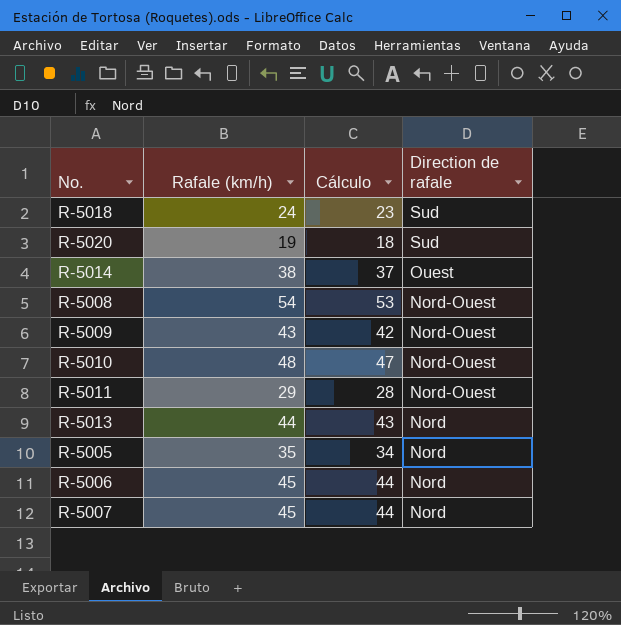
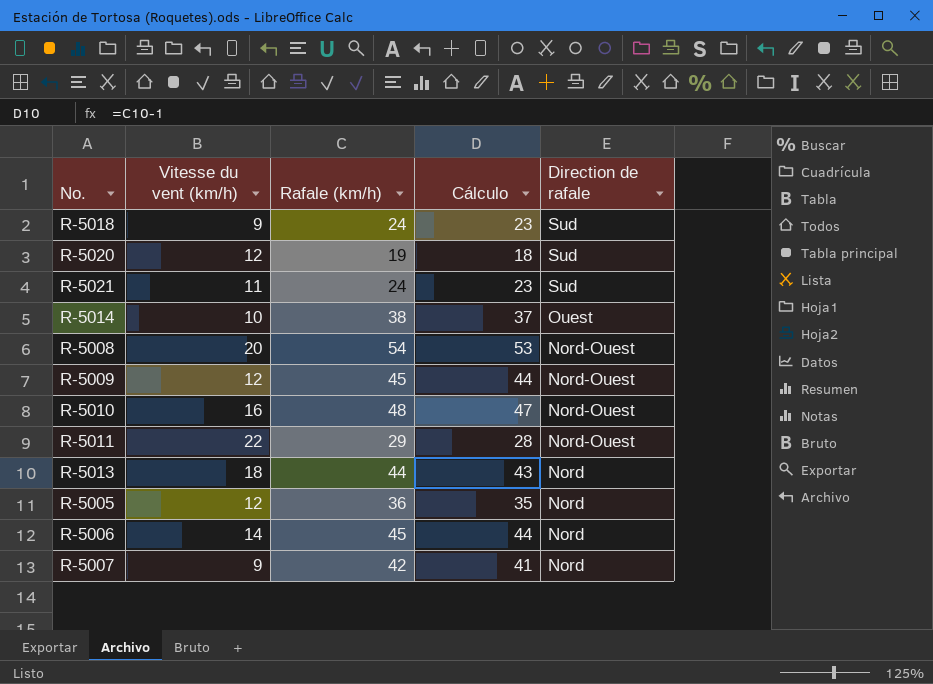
column Vitesse du vent (km/h) | position: none -> 2
row R-5021: none -> 11 | 24 | 23 | Sud
R-5009 | Rafale (km/h): 43 -> 45
R-5009 | Cálculo: 42 -> 44
R-5005 | Rafale (km/h): 35 -> 36
R-5005 | Cálculo: 34 -> 35
R-5007 | Rafale (km/h): 45 -> 42
R-5007 | Cálculo: 44 -> 41

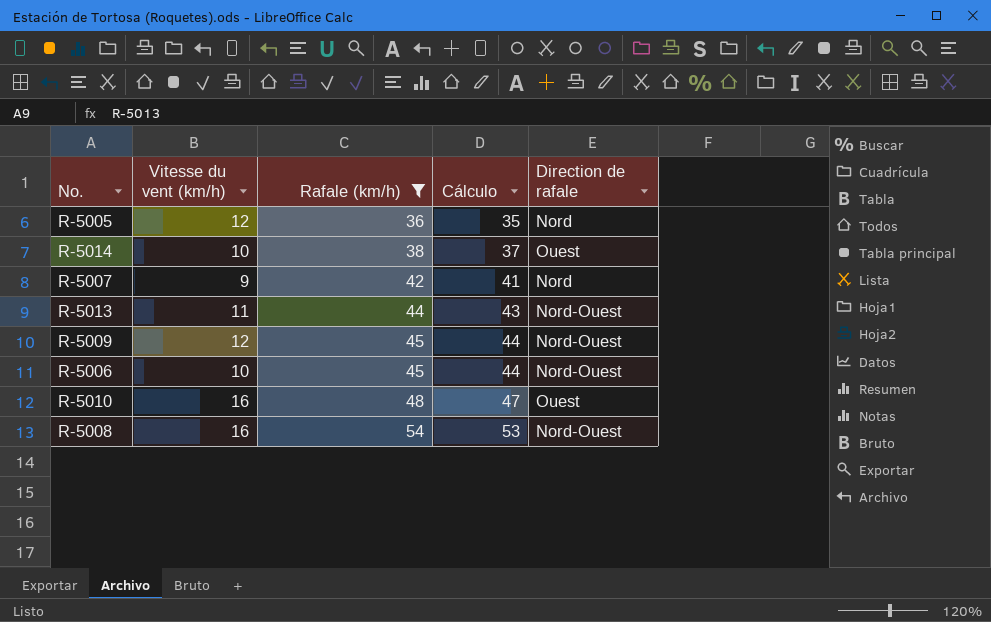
filter: none -> Rafale (km/h) >= 36
row order: Direction de rafale descending -> Rafale (km/h) ascending
R-5013 | Vitesse du vent (km/h): 18 -> 11
R-5013 | Direction de rafale: Nord -> Nord-Ouest
R-5006 | Vitesse du vent (km/h): 14 -> 10
R-5006 | Direction de rafale: Nord -> Nord-Ouest
R-5010 | Direction de rafale: Nord-Ouest -> Ouest
R-5008 | Vitesse du vent (km/h): 20 -> 16

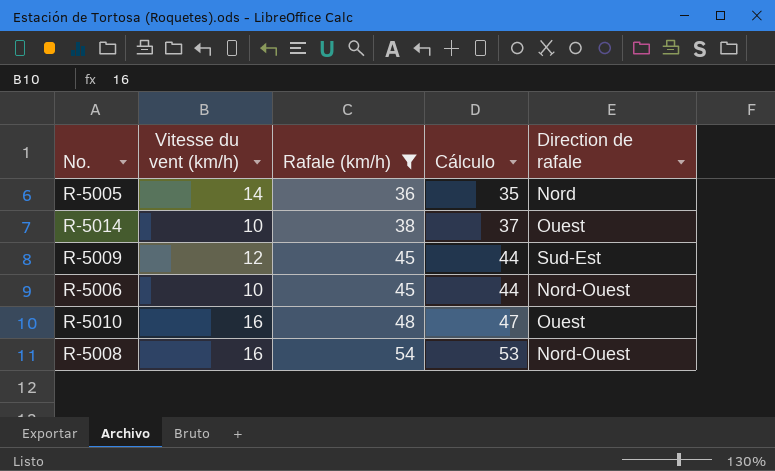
row R-5007: 9 | 42 | 41 | Nord -> none
row R-5013: 11 | 44 | 43 | Nord-Ouest -> none
R-5005 | Vitesse du vent (km/h): 12 -> 14
R-5009 | Direction de rafale: Nord-Ouest -> Sud-Est

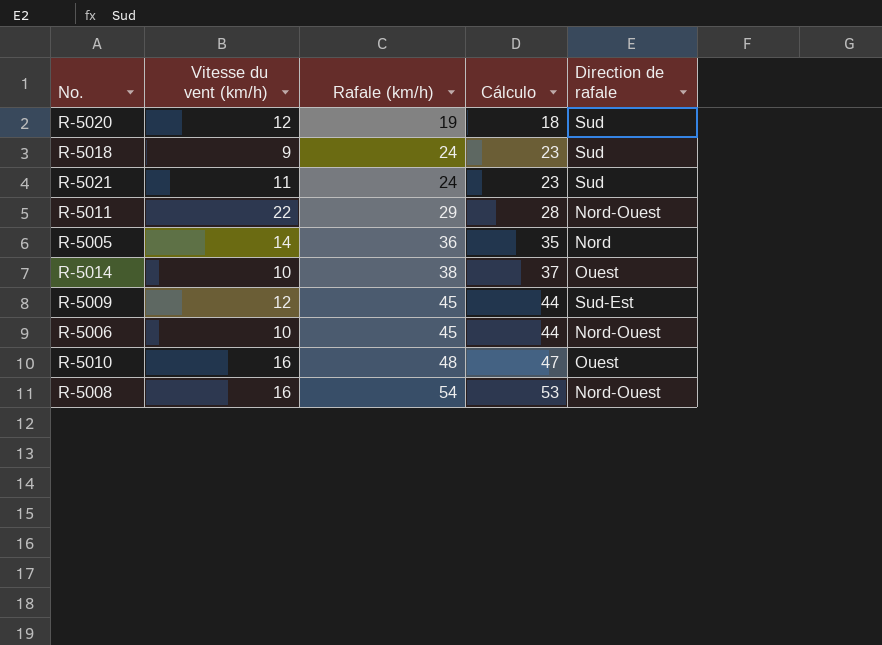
filter: Rafale (km/h) >= 36 -> none

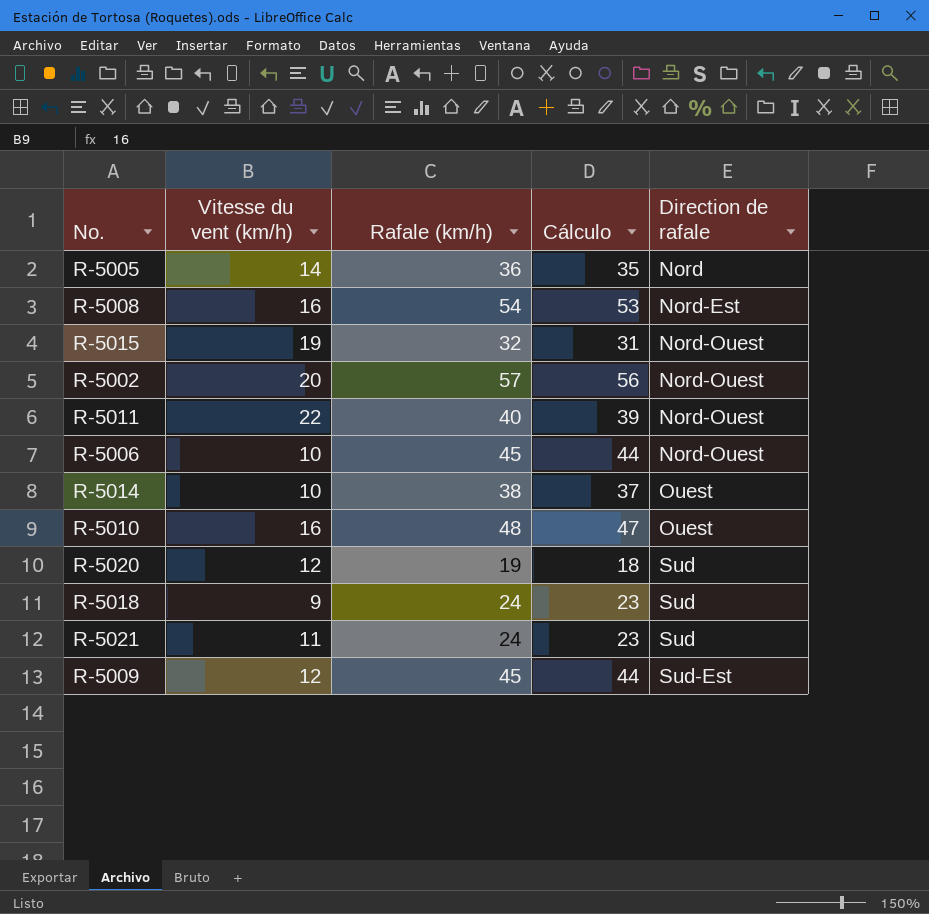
row order: Rafale (km/h) ascending -> Direction de rafale ascending
R-5008 | Direction de rafale: Nord-Ouest -> Nord-Est
row R-5015: none -> 19 | 32 | 31 | Nord-Ouest
row R-5002: none -> 20 | 57 | 56 | Nord-Ouest
R-5011 | Rafale (km/h): 29 -> 40
R-5011 | Cálculo: 28 -> 39

